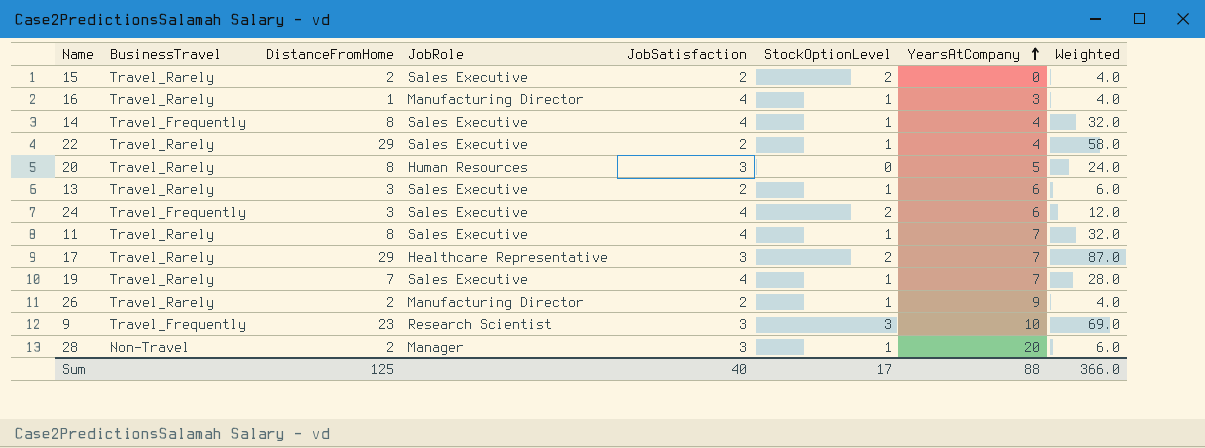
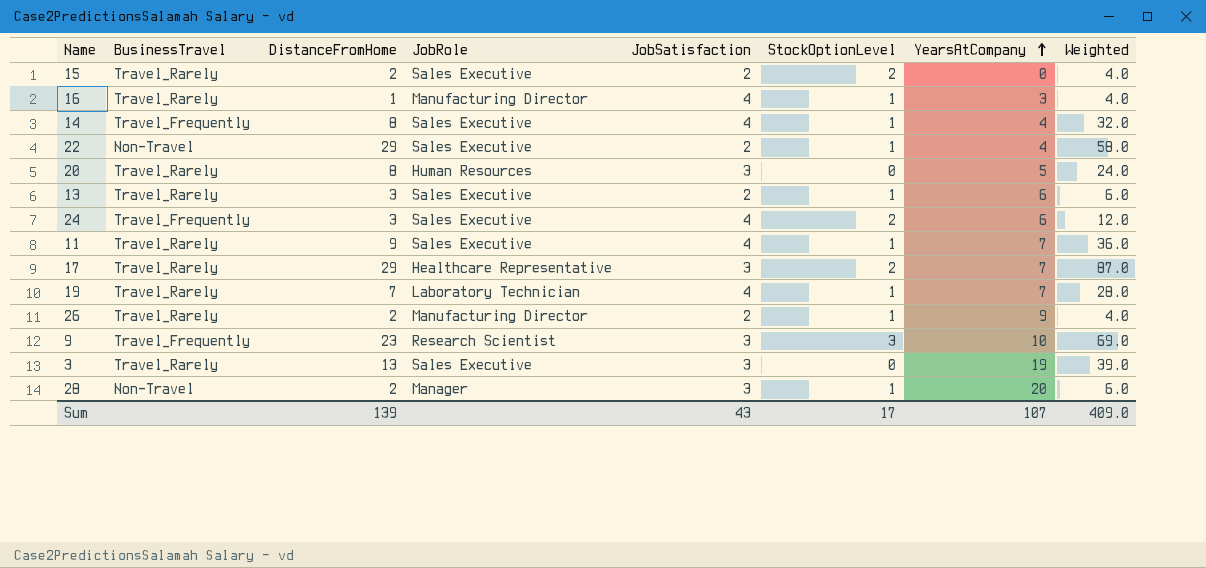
22 | BusinessTravel: Travel_Rarely -> Non-Travel
11 | DistanceFromHome: 8 -> 9
11 | Weighted: 32.0 -> 36.0
19 | JobRole: Sales Executive -> Laboratory Technician
row 3: none -> Travel_Rarely | 13 | Sales Executive | 3 | 0 | 19 | 39.0
Sum | DistanceFromHome: 125 -> 139
Sum | JobSatisfaction: 40 -> 43
Sum | YearsAtCompany: 88 -> 107
Sum | Weighted: 366.0 -> 409.0

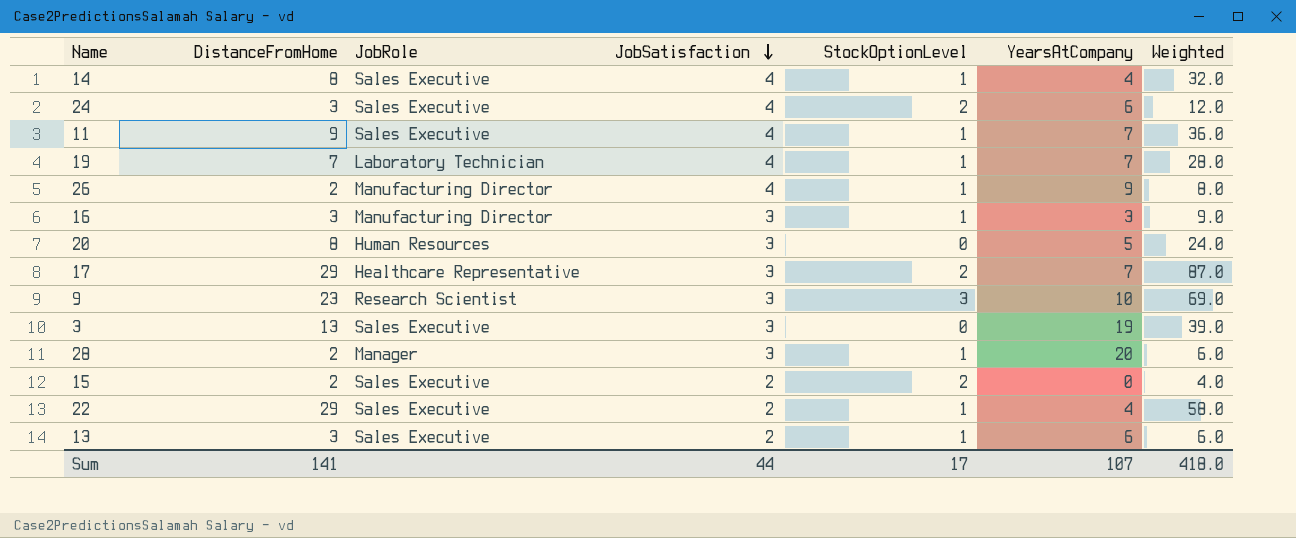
row order: YearsAtCompany ascending -> JobSatisfaction descending
column BusinessTravel | position: 2 -> none
26 | JobSatisfaction: 2 -> 4
26 | Weighted: 4.0 -> 8.0
16 | DistanceFromHome: 1 -> 3
16 | JobSatisfaction: 4 -> 3
16 | Weighted: 4.0 -> 9.0
Sum | DistanceFromHome: 139 -> 141
Sum | JobSatisfaction: 43 -> 44
Sum | Weighted: 409.0 -> 418.0

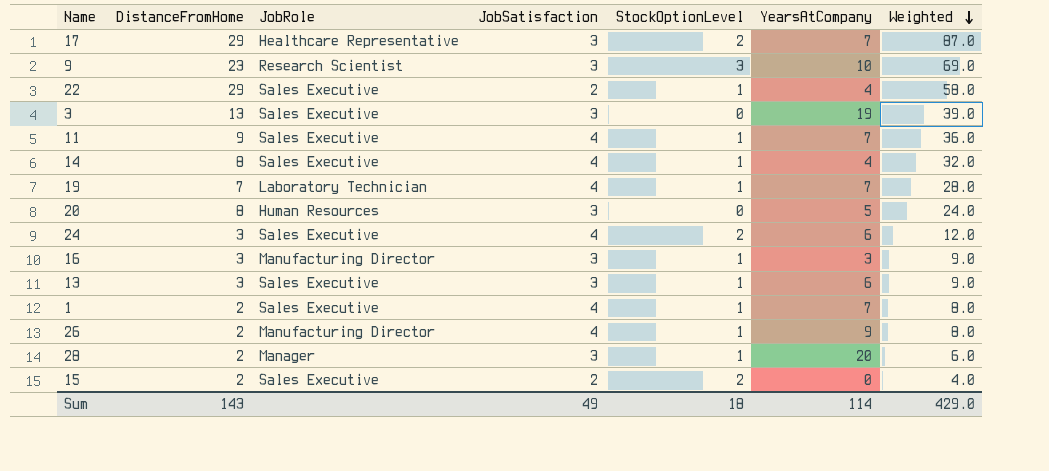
row order: JobSatisfaction descending -> Weighted descending
13 | JobSatisfaction: 2 -> 3
13 | Weighted: 6.0 -> 9.0
row 1: none -> 2 | Sales Executive | 4 | 1 | 7 | 8.0
Sum | DistanceFromHome: 141 -> 143
Sum | JobSatisfaction: 44 -> 49
Sum | StockOptionLevel: 17 -> 18
Sum | YearsAtCompany: 107 -> 114
Sum | Weighted: 418.0 -> 429.0

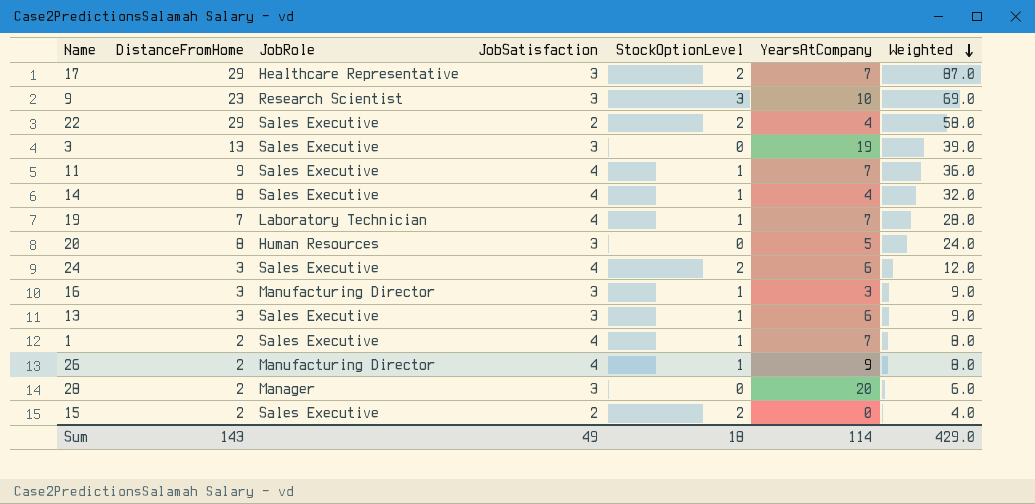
22 | StockOptionLevel: 1 -> 2
28 | StockOptionLevel: 1 -> 0

